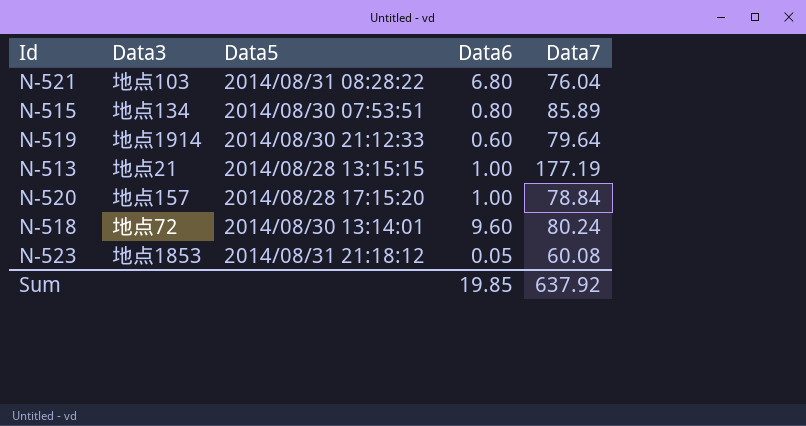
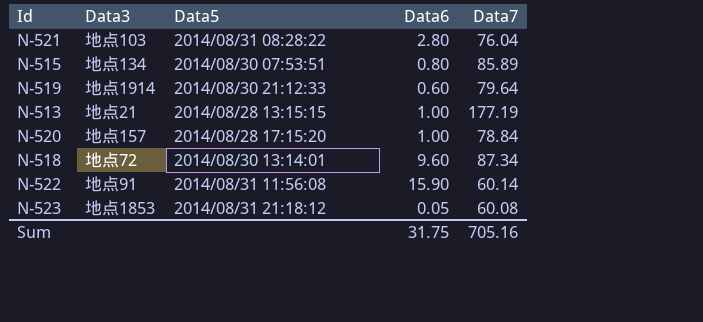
N-521 | Data6: 6.80 -> 2.80
N-518 | Data7: 80.24 -> 87.34
row N-522: none -> 地点91 | 2014/08/31 11:56:08 | 15.90 | 60.14
Sum | Data6: 19.85 -> 31.75
Sum | Data7: 637.92 -> 705.16

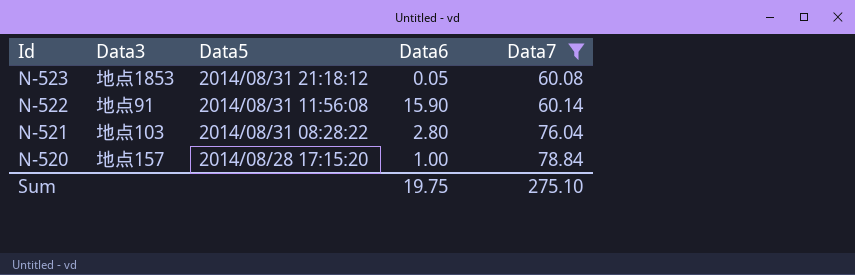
filter: none -> Data7 <= 78.84
row order: none -> Id descending
Sum | Data6: 31.75 -> 19.75
Sum | Data7: 705.16 -> 275.10

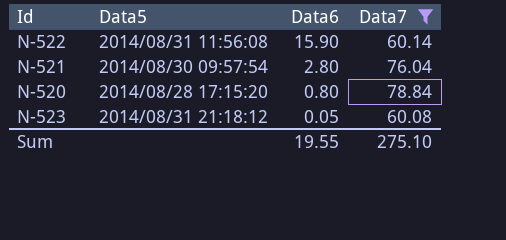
row order: Id descending -> Data6 descending
column Data3 | position: 2 -> none
N-521 | Data5: 2014/08/31 08:28:22 -> 2014/08/30 09:57:54
N-520 | Data6: 1.00 -> 0.80
Sum | Data6: 19.75 -> 19.55

